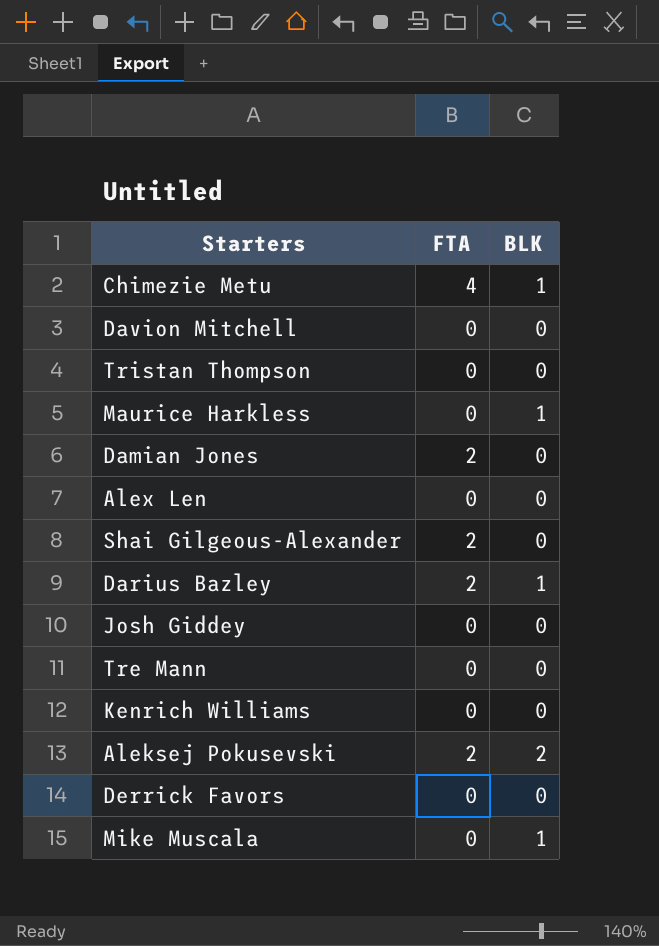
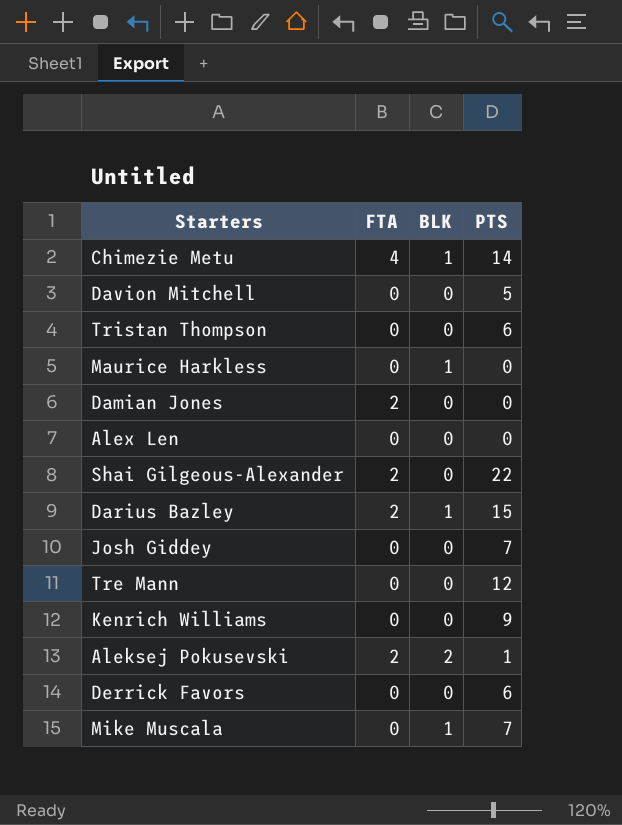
column PTS | position: none -> 4

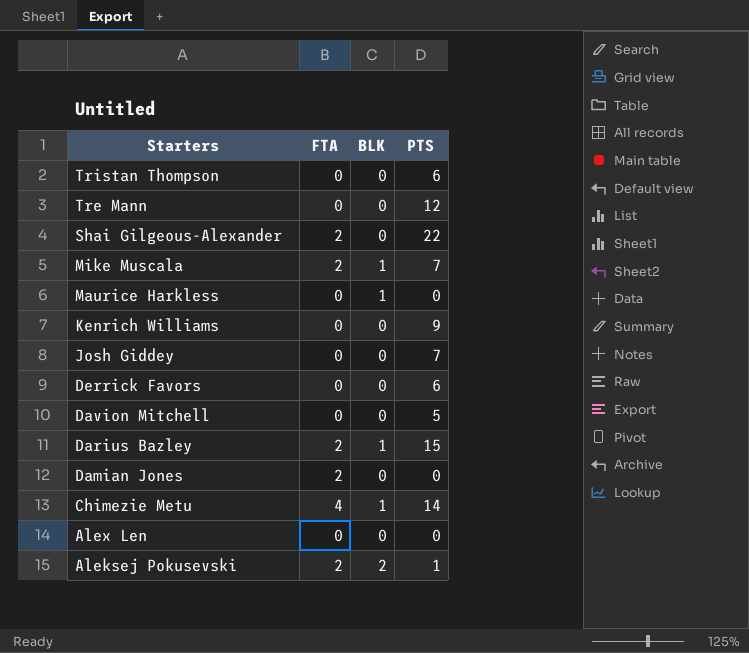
row order: none -> Starters descending
Mike Muscala | FTA: 0 -> 2

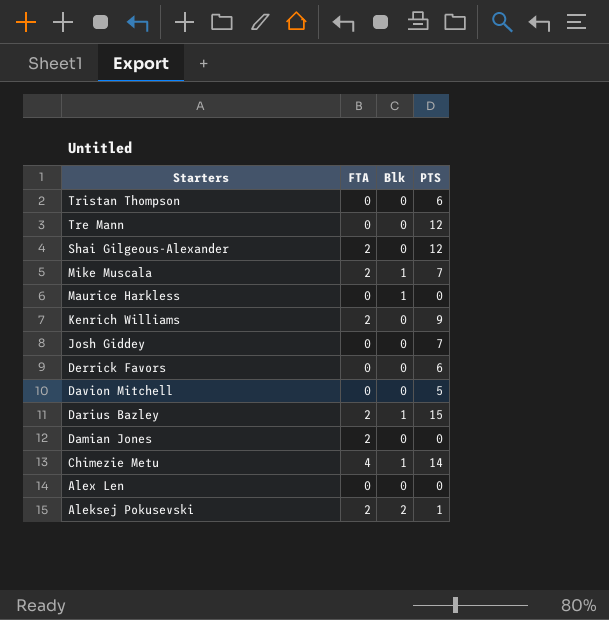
column name: BLK -> Blk
Shai Gilgeous-Alexander | PTS: 22 -> 12
Kenrich Williams | FTA: 0 -> 2

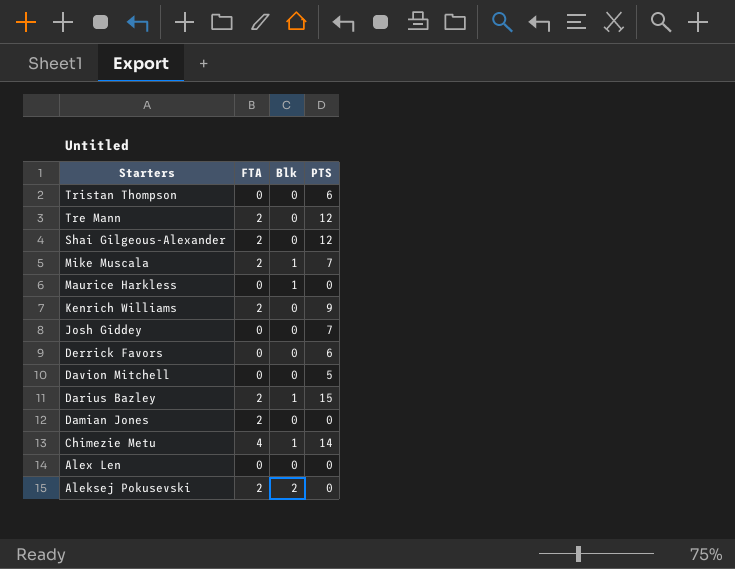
Tre Mann | FTA: 0 -> 2
Aleksej Pokusevski | PTS: 1 -> 0

